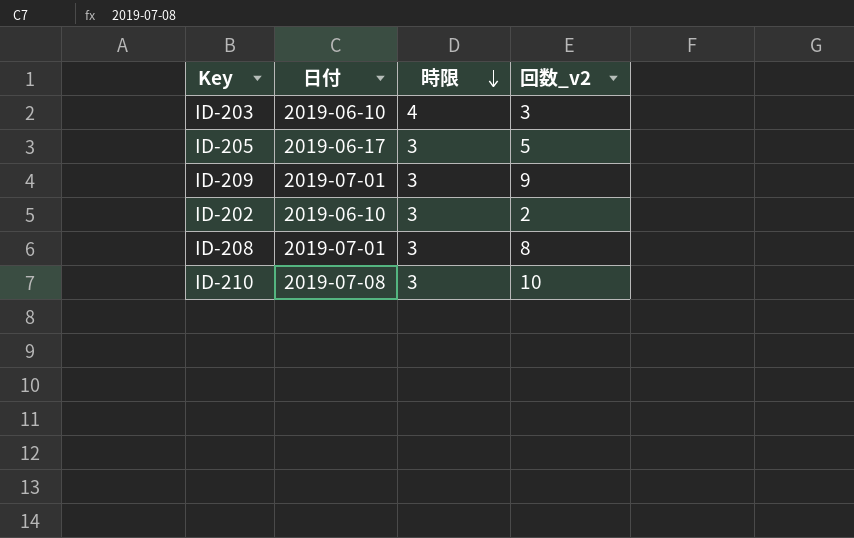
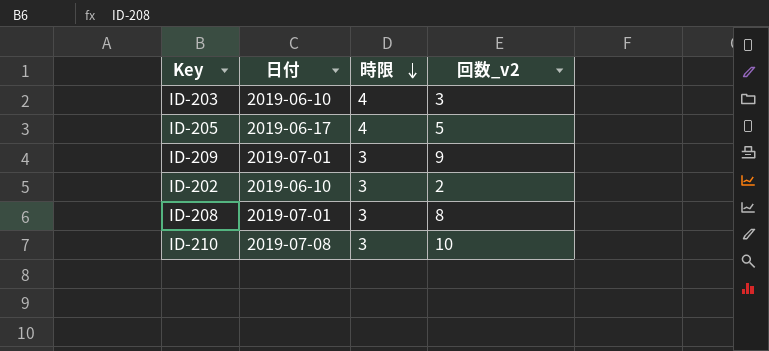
ID-205 | 時限: 3 -> 4

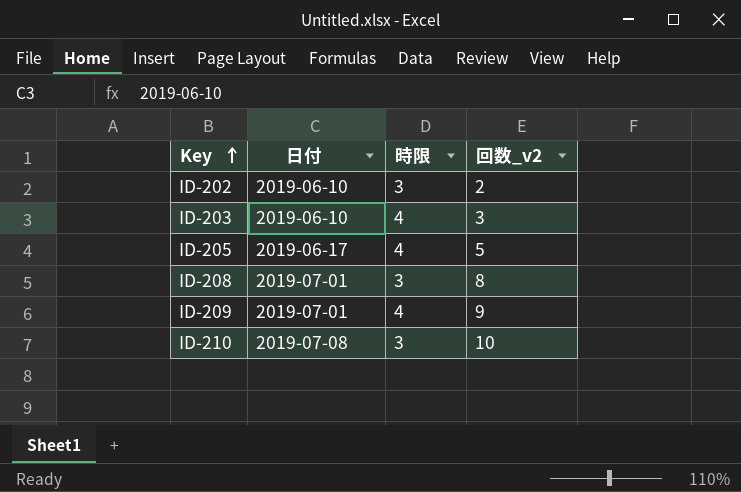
row order: 時限 descending -> Key ascending
ID-209 | 時限: 3 -> 4

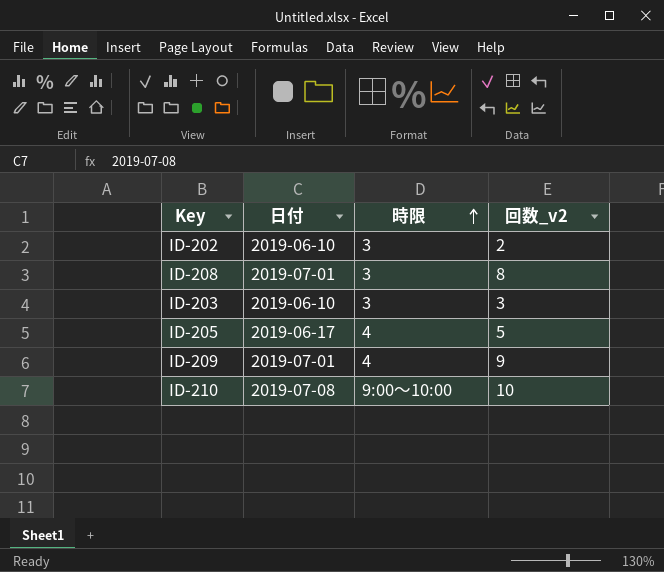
row order: Key ascending -> 時限 ascending
ID-203 | 時限: 4 -> 3
ID-210 | 時限: 3 -> 9:00～10:00

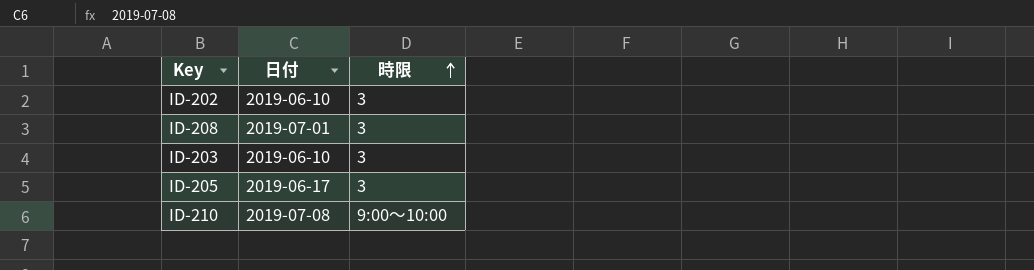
column 回数_v2 | position: 4 -> none
row ID-209: 2019-07-01 | 4 | 9 -> none
ID-205 | 時限: 4 -> 3

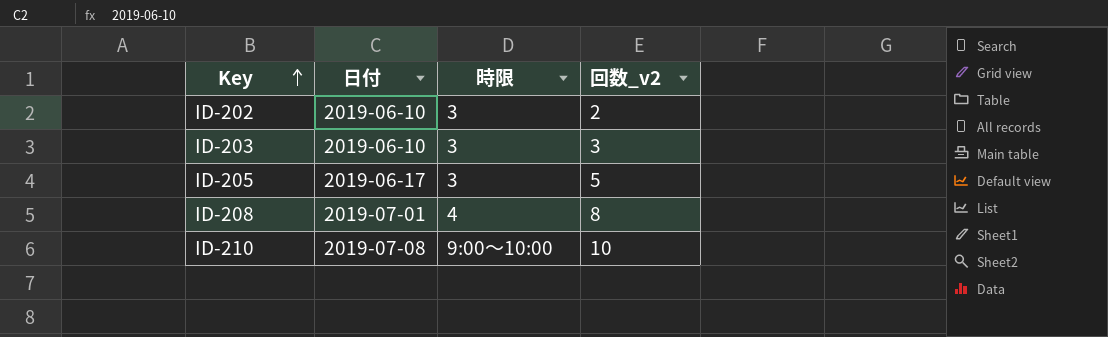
row order: 時限 ascending -> Key ascending
column 回数_v2 | position: none -> 4
ID-208 | 時限: 3 -> 4

